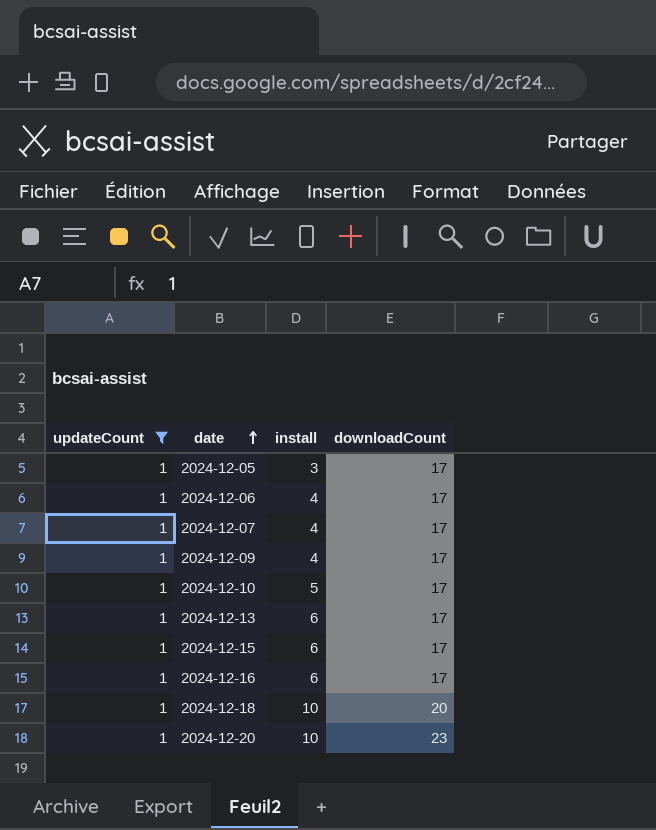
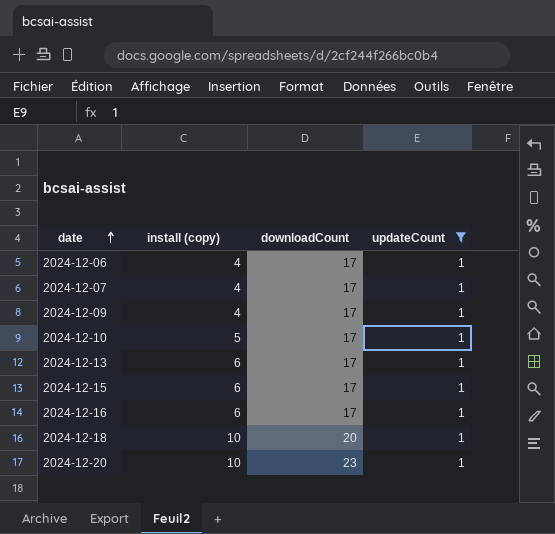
column name: install -> install (copy)
column updateCount | position: 1 -> 4
row 2024-12-05: 1 | 3 | 17 -> none

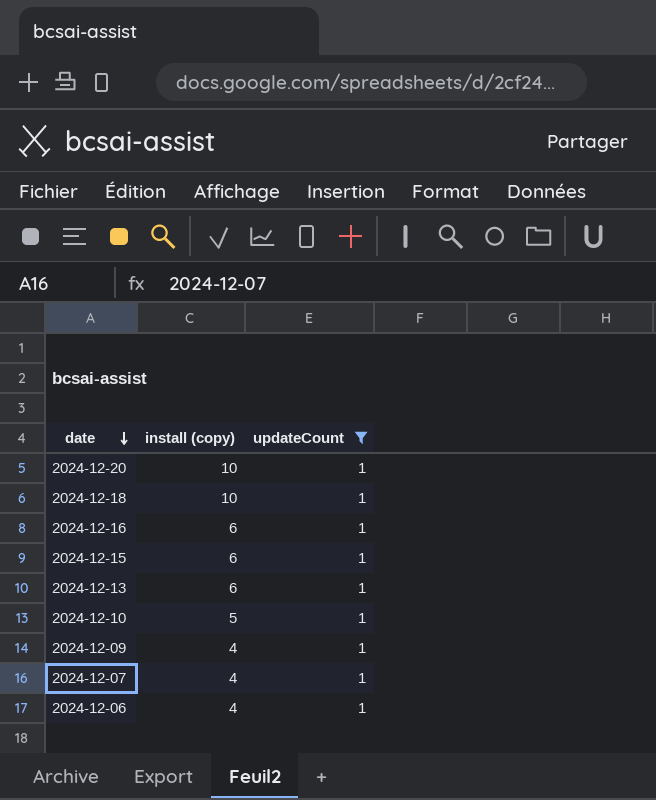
row order: date ascending -> date descending
column downloadCount | position: 3 -> none

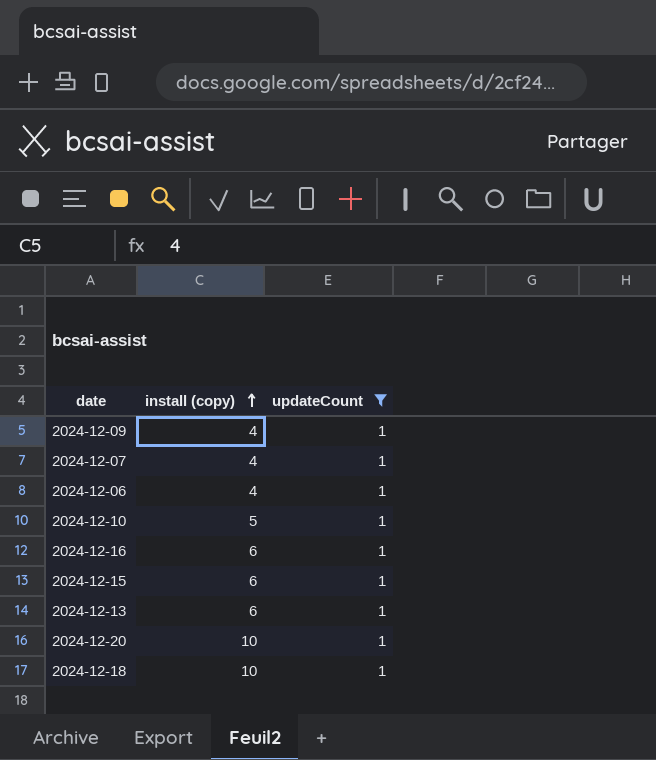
row order: date descending -> install (copy) ascending

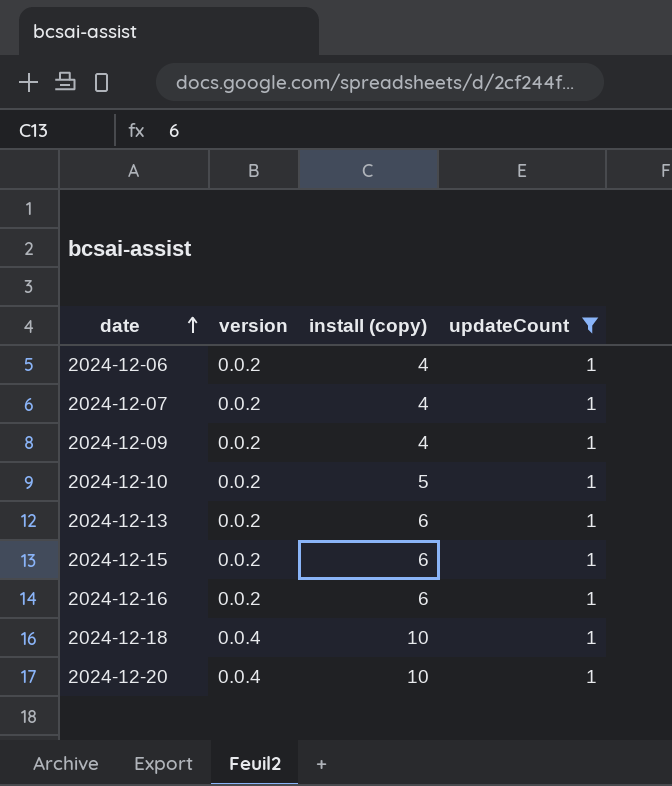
row order: install (copy) ascending -> date ascending
column version | position: none -> 2

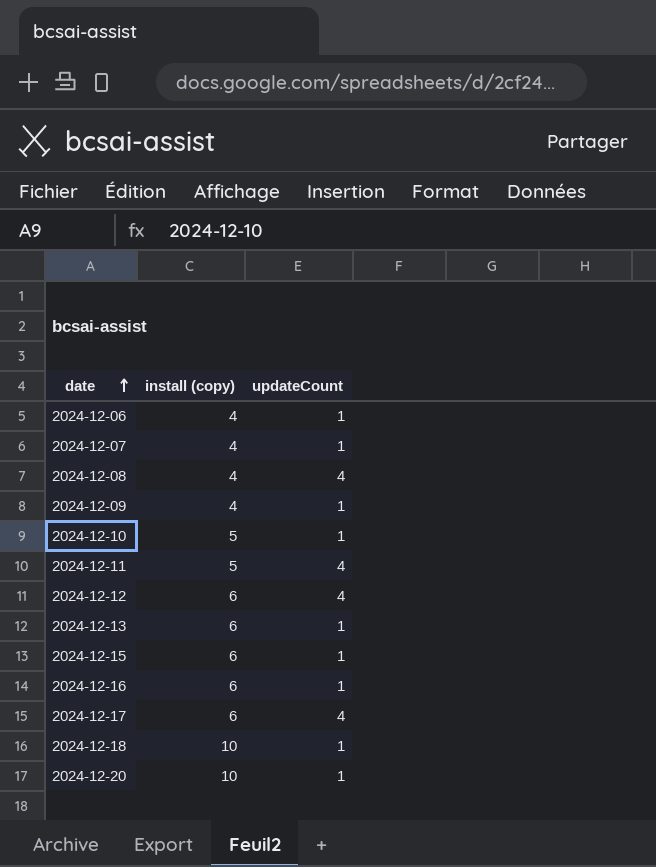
filter: updateCount = 1 -> none
column version | position: 2 -> none

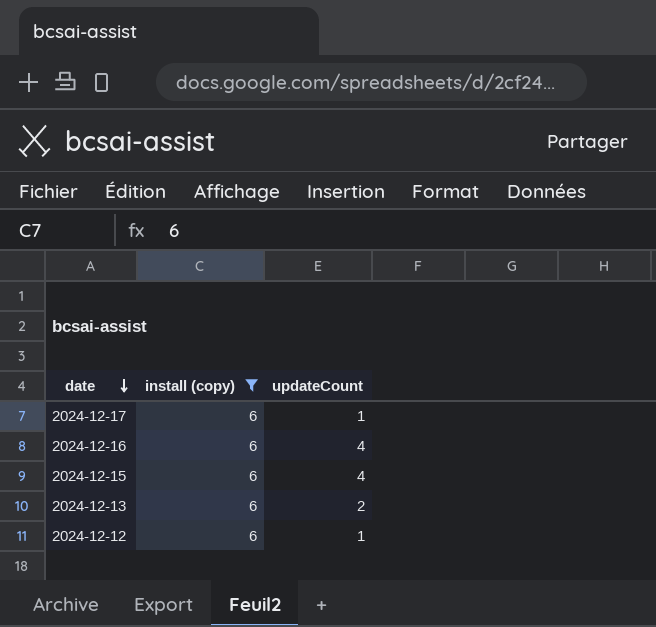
filter: none -> install (copy) = 6
row order: date ascending -> date descending
2024-12-17 | updateCount: 4 -> 1
2024-12-16 | updateCount: 1 -> 4
2024-12-15 | updateCount: 1 -> 4
2024-12-13 | updateCount: 1 -> 2
2024-12-12 | updateCount: 4 -> 1

